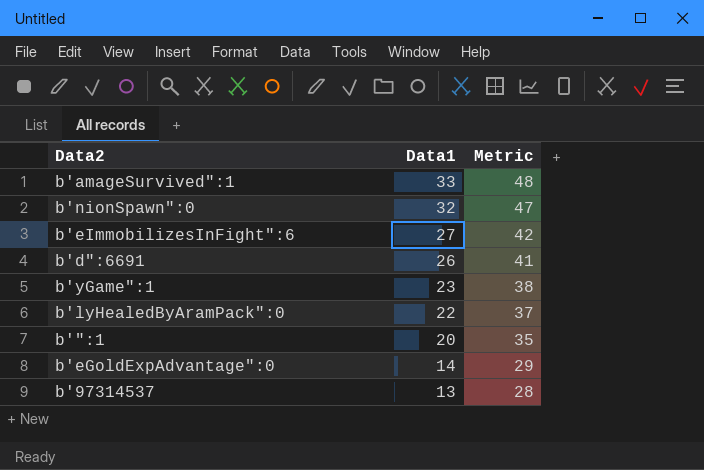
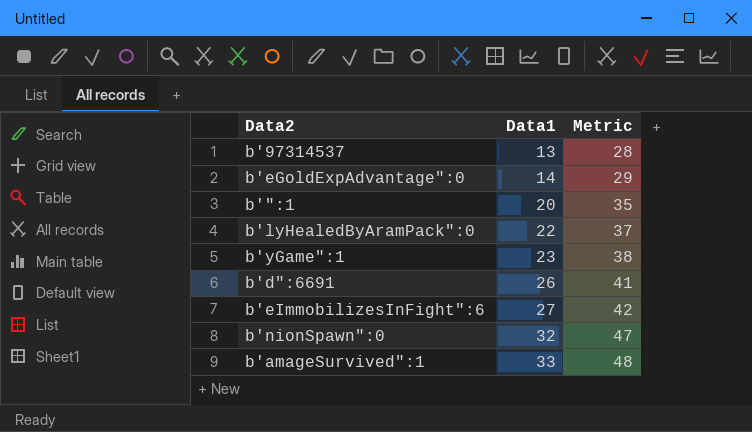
row order: Data1 descending -> Data1 ascending

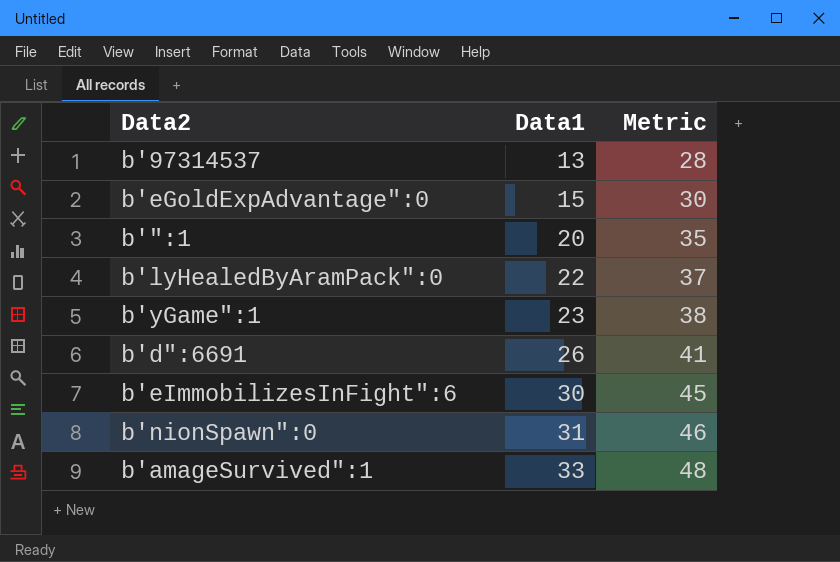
b'eGoldExpAdvantage":0 | Data1: 14 -> 15
b'eGoldExpAdvantage":0 | Metric: 29 -> 30
b'eImmobilizesInFight":6 | Data1: 27 -> 30
b'eImmobilizesInFight":6 | Metric: 42 -> 45
b'nionSpawn":0 | Data1: 32 -> 31
b'nionSpawn":0 | Metric: 47 -> 46

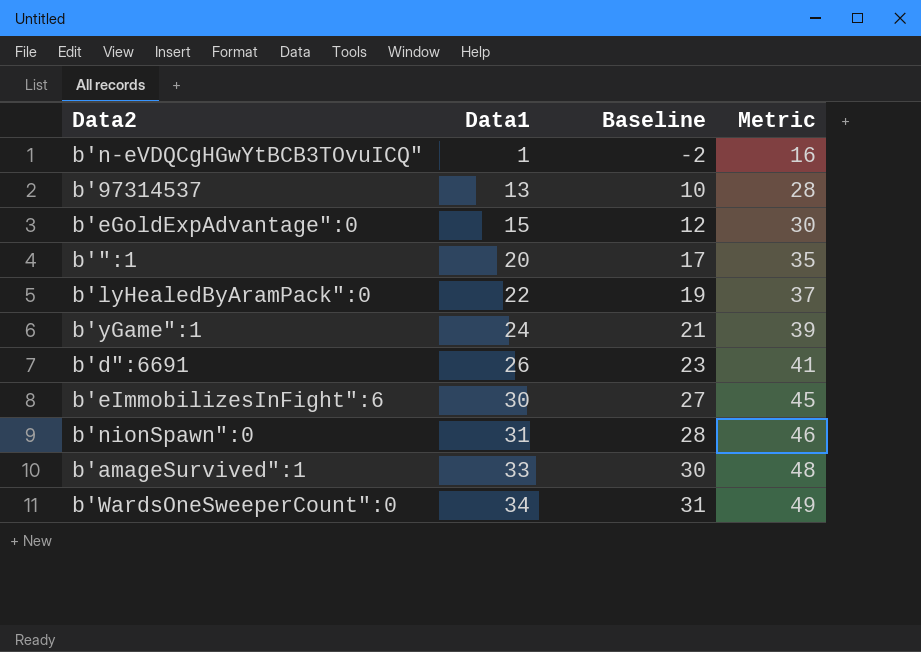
column Baseline | formula: none -> [Data1] - 3
row b'n-eVDQCgHGwYtBCB3TOvuICQ": none -> 1 | -2 | 16
b'yGame":1 | Data1: 23 -> 24
b'yGame":1 | Metric: 38 -> 39
row b'WardsOneSweeperCount":0: none -> 34 | 31 | 49

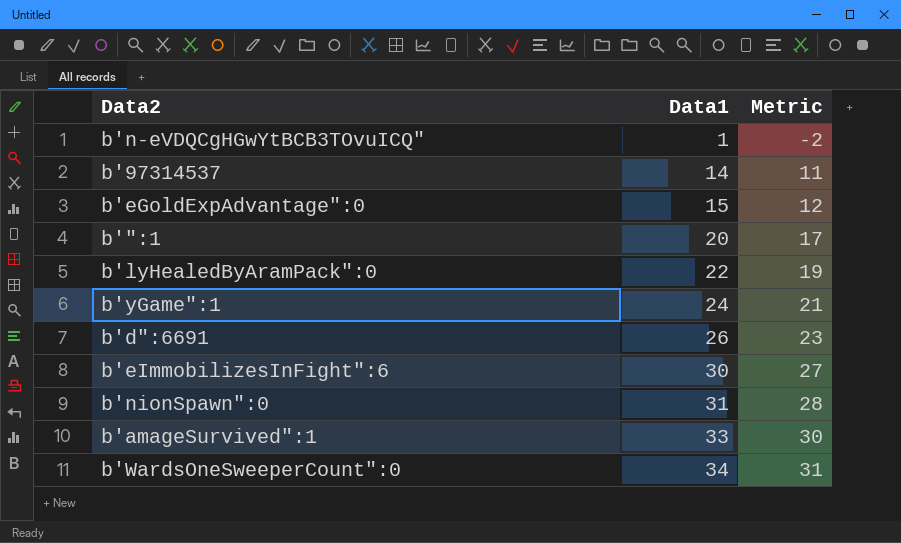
column Baseline | formula: [Data1] - 3 -> none
column Metric | formula: [Data1] + 15 -> [Data1] - 3
b'97314537 | Data1: 13 -> 14

